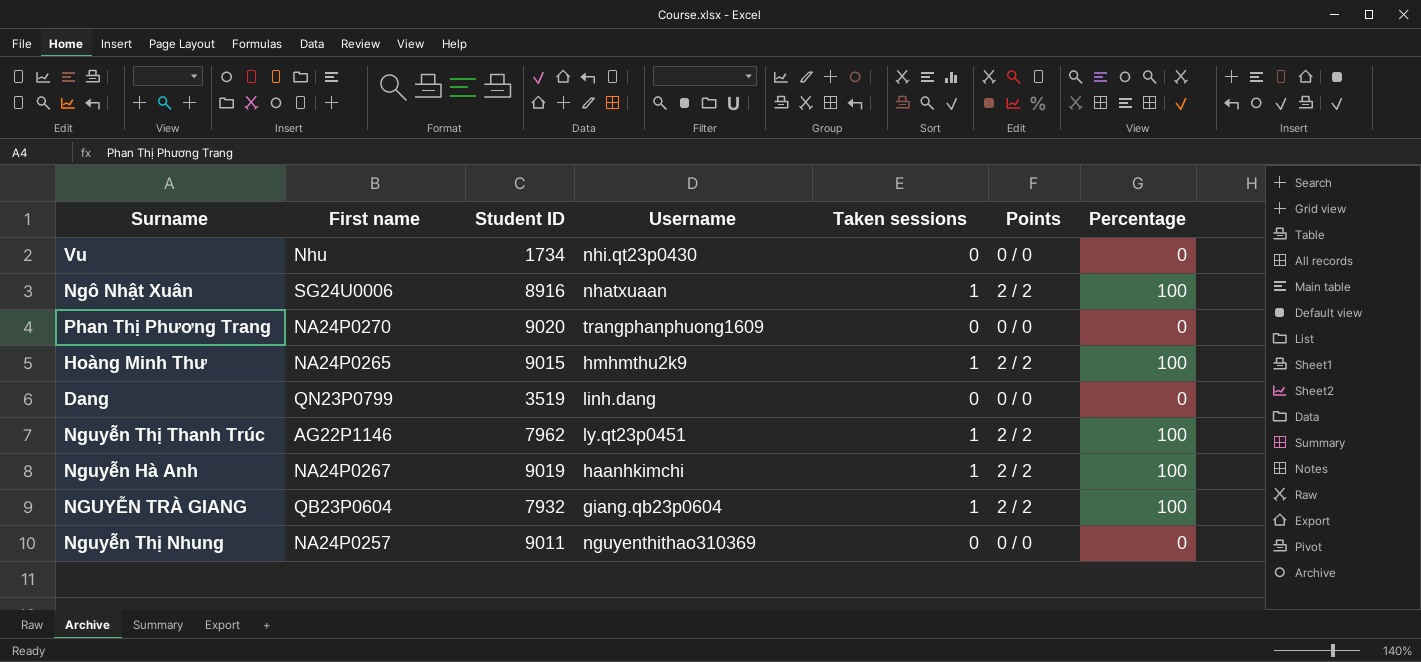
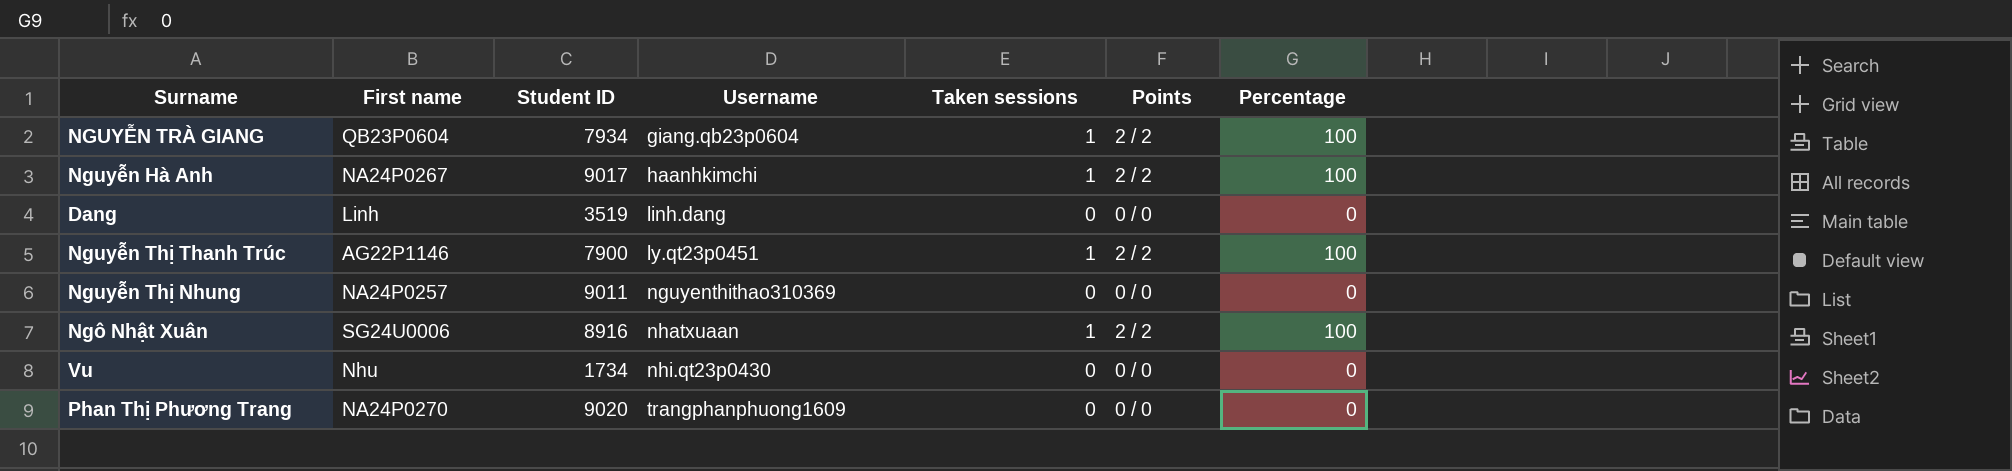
row order: none -> Username ascending
row Hoàng Minh Thư: NA24P0265 | 9015 | hmhmthu2k9 | 1 | 2 / 2 | 100 -> none
NGUYỄN TRÀ GIANG | Student ID: 7932 -> 7934
Nguyễn Hà Anh | Student ID: 9019 -> 9017
Dang | First name: QN23P0799 -> Linh
Nguyễn Thị Thanh Trúc | Student ID: 7962 -> 7900

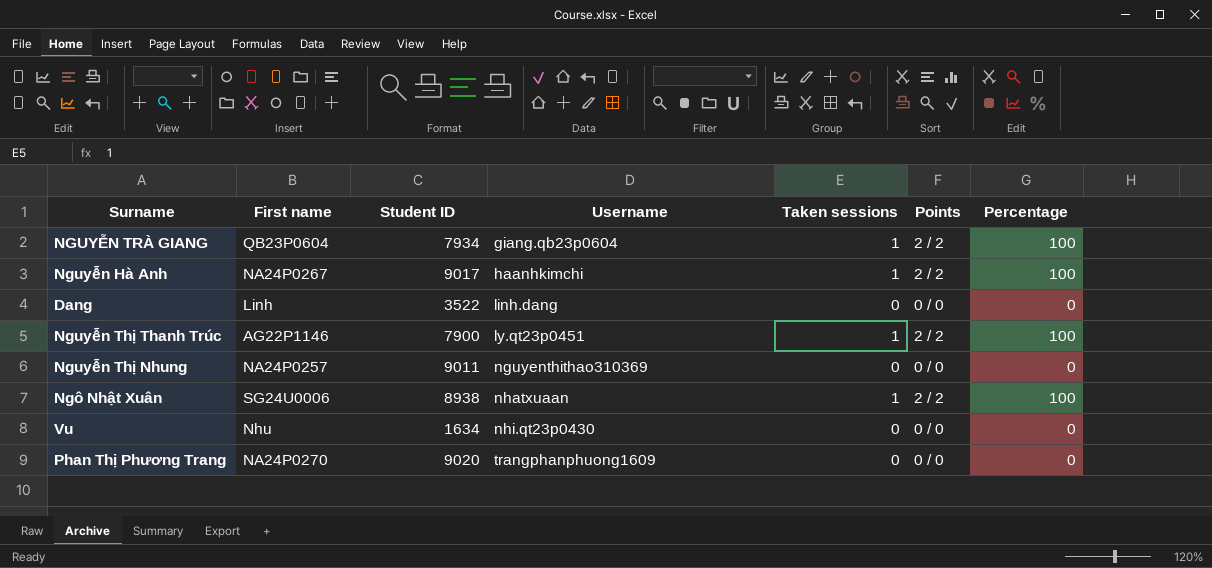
Dang | Student ID: 3519 -> 3522
Ngô Nhật Xuân | Student ID: 8916 -> 8938
Vu | Student ID: 1734 -> 1634

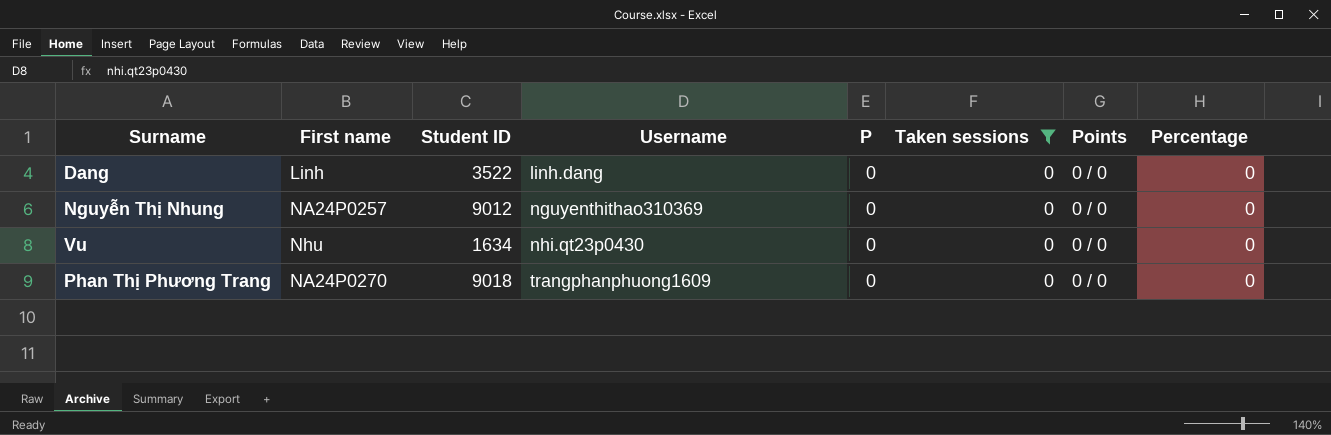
filter: none -> Taken sessions = 0
column P | position: none -> 5
Nguyễn Thị Nhung | Student ID: 9011 -> 9012
Phan Thị Phương Trang | Student ID: 9020 -> 9018

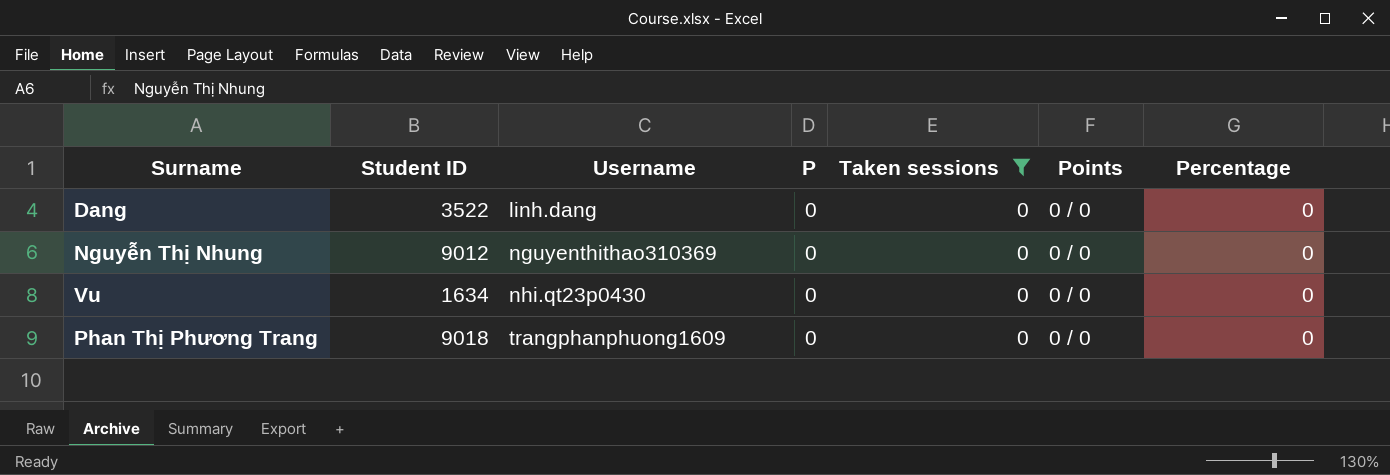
column First name | position: 2 -> none

